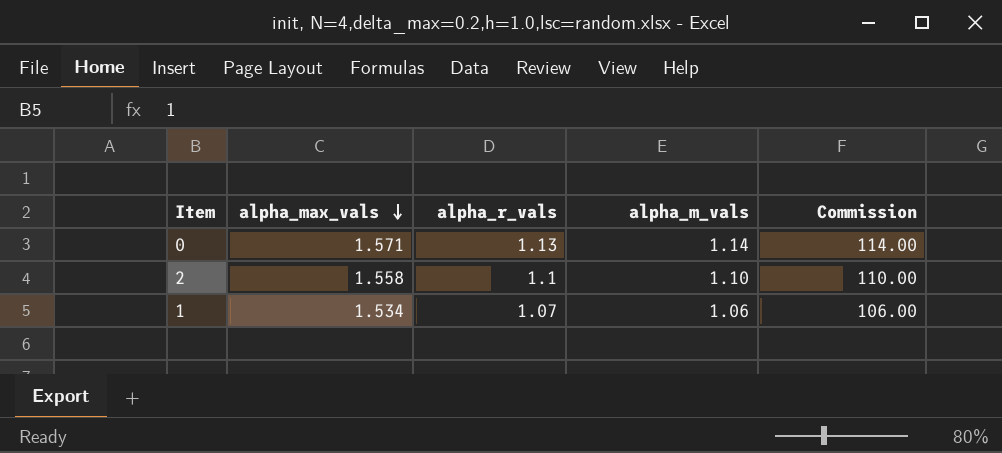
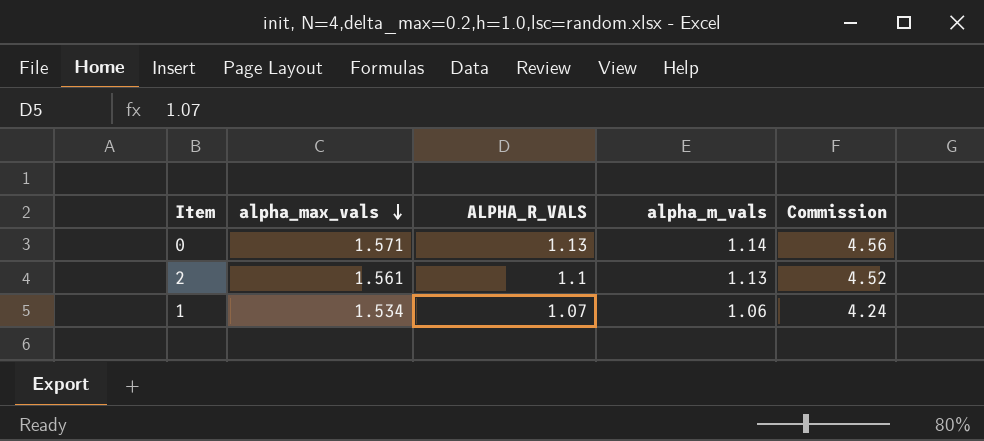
column name: alpha_r_vals -> ALPHA_R_VALS
column Commission | formula: [alpha_m_vals] * 100 -> [alpha_m_vals] * 4
2 | alpha_max_vals: 1.558 -> 1.561
2 | alpha_m_vals: 1.10 -> 1.13

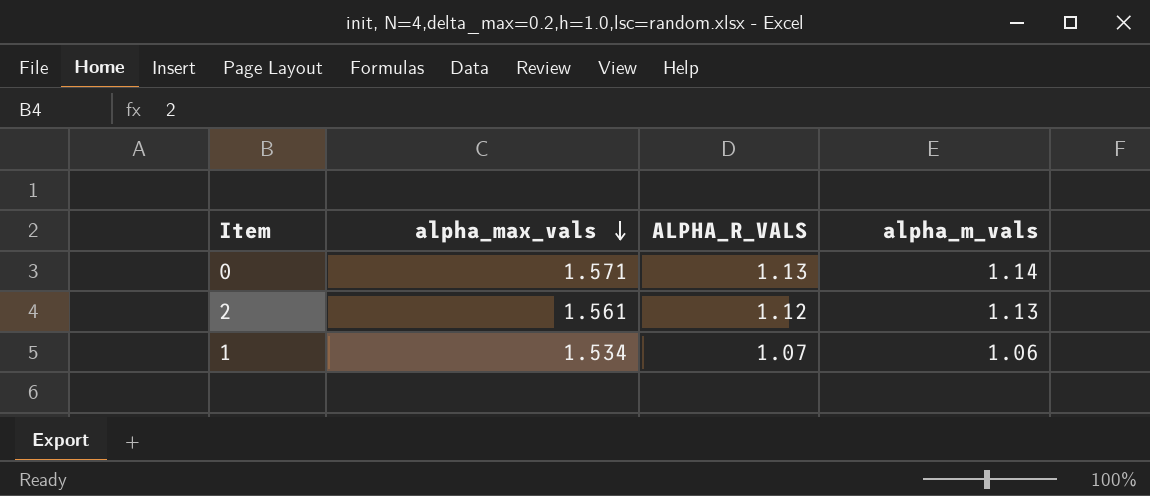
column Commission | formula: [alpha_m_vals] * 4 -> none
2 | ALPHA_R_VALS: 1.1 -> 1.12

